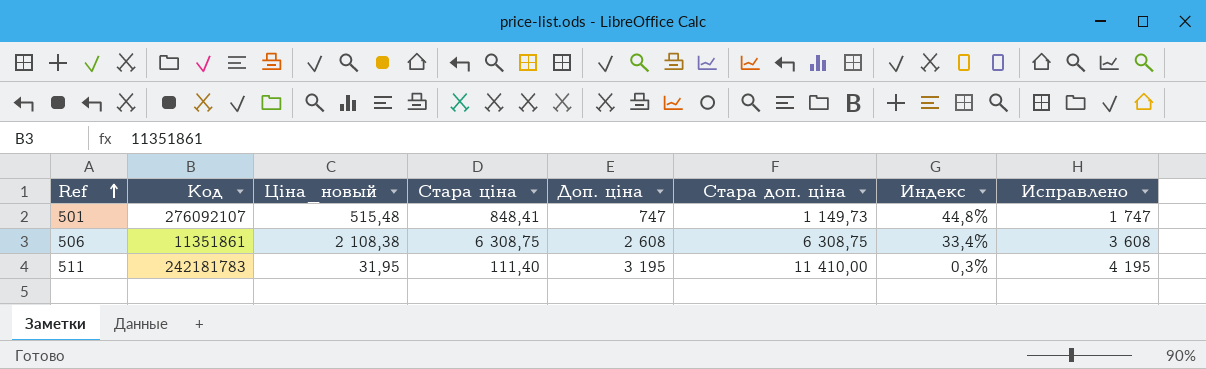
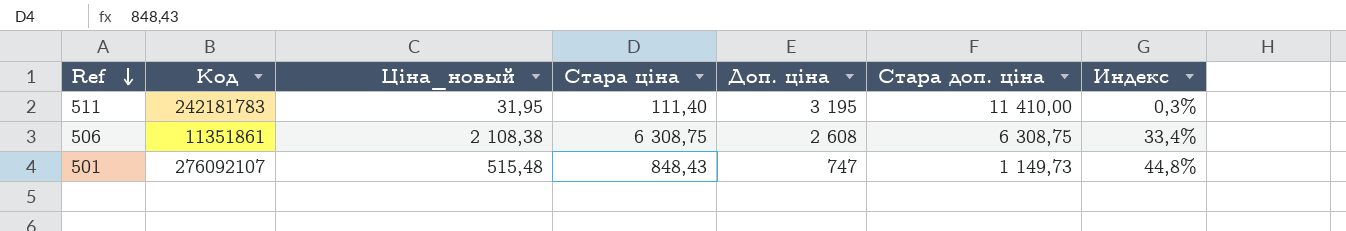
row order: Ref ascending -> Ref descending
column Исправлено | formula: [Доп. ціна] + 1000 -> none
501 | Стара ціна: 848,41 -> 848,43

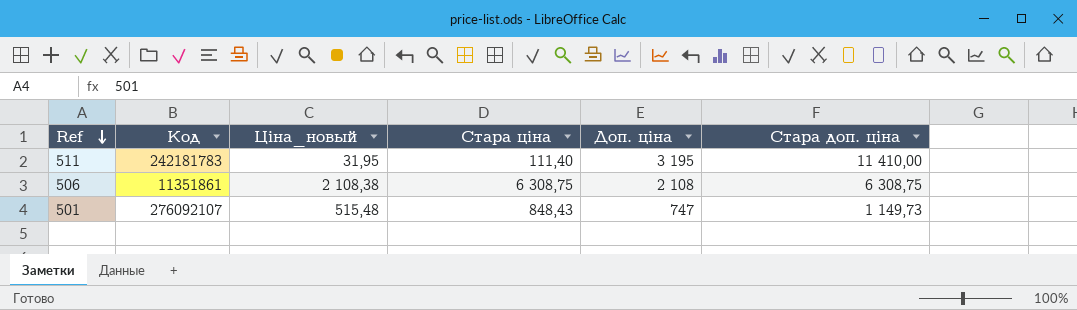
column Индекс | formula: [Ціна_новый] / [Стара доп. ціна] -> none
506 | Доп. ціна: 2 608 -> 2 108

